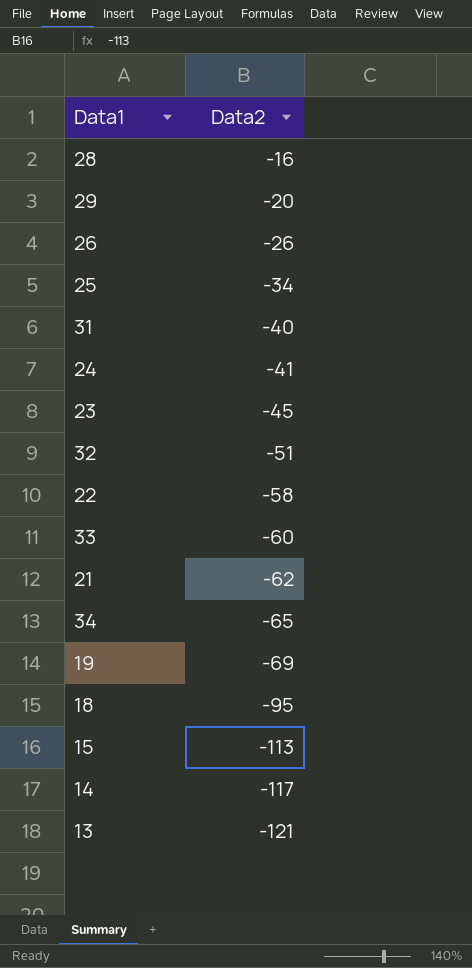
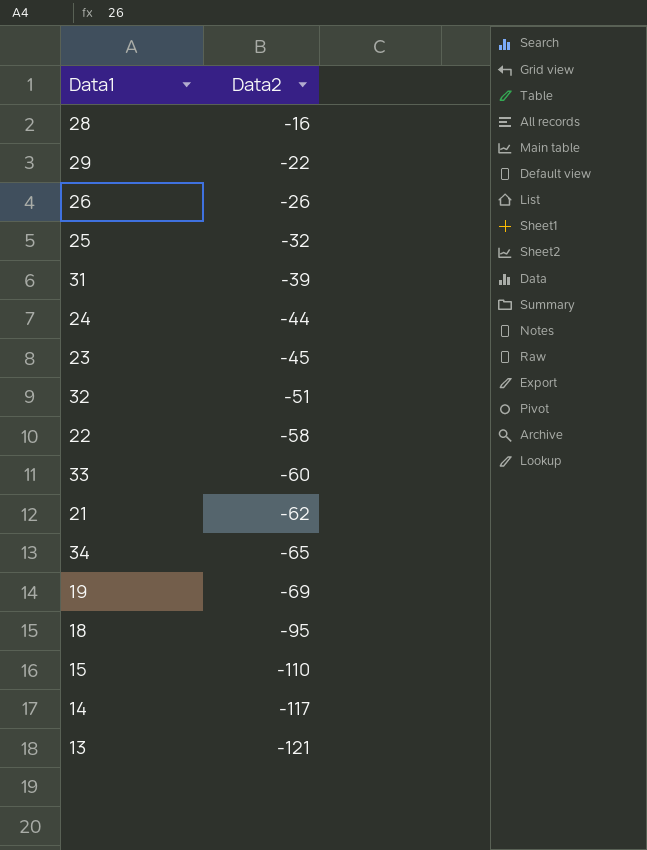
29 | Data2: -20 -> -22
25 | Data2: -34 -> -32
31 | Data2: -40 -> -39
24 | Data2: -41 -> -44
15 | Data2: -113 -> -110

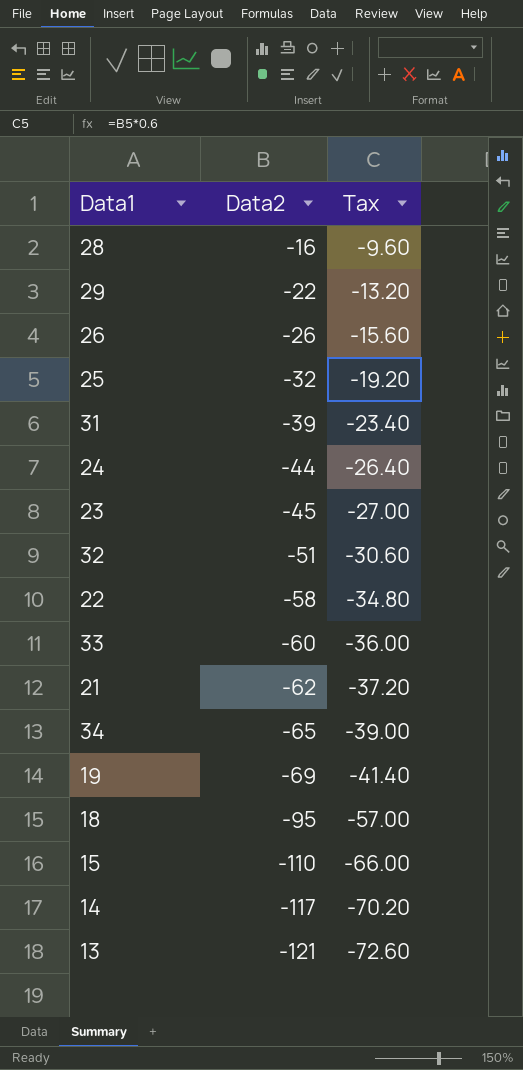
column Tax | formula: none -> [Data2] * 0.6

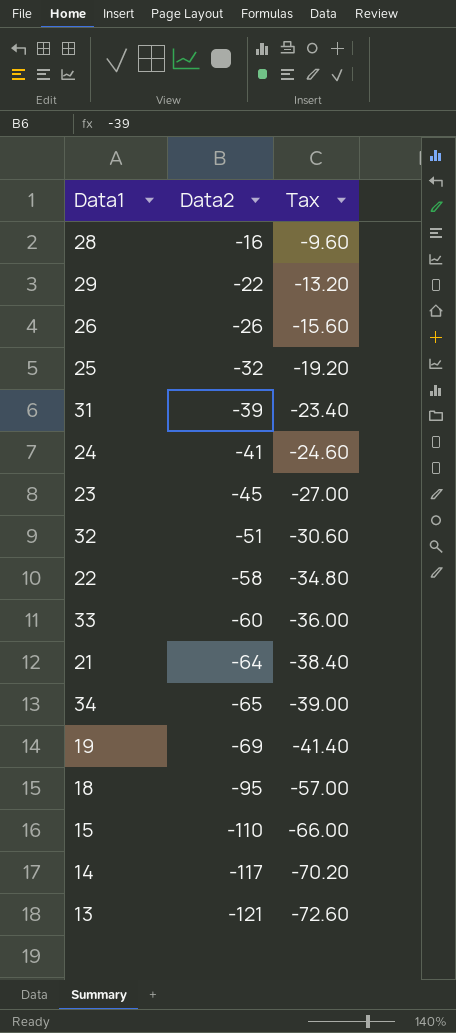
24 | Data2: -44 -> -41
24 | Tax: -26.40 -> -24.60
21 | Data2: -62 -> -64
21 | Tax: -37.20 -> -38.40

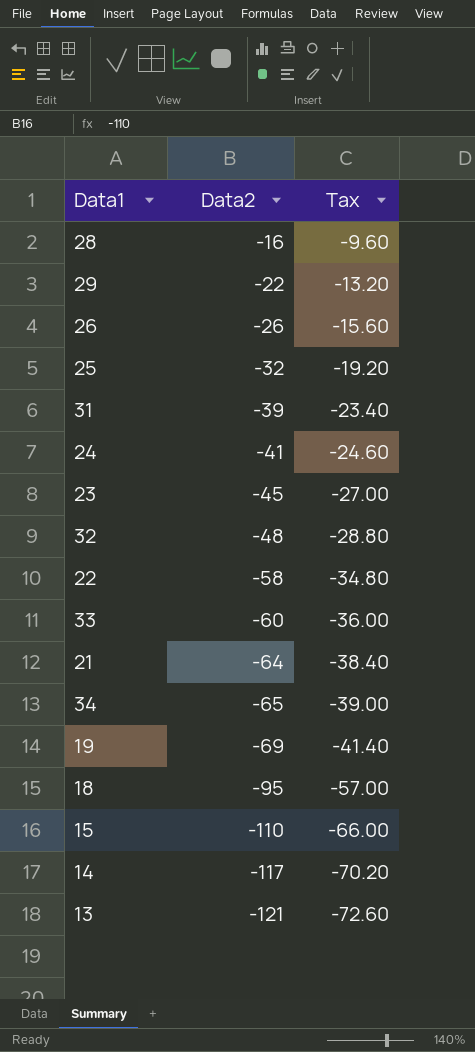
32 | Data2: -51 -> -48
32 | Tax: -30.60 -> -28.80

